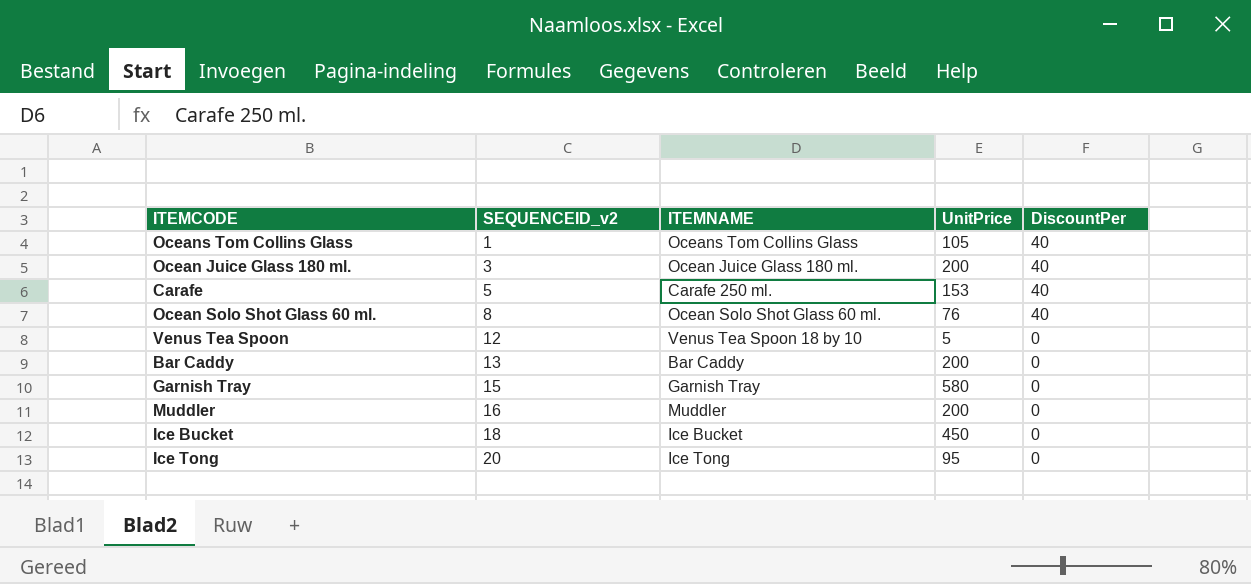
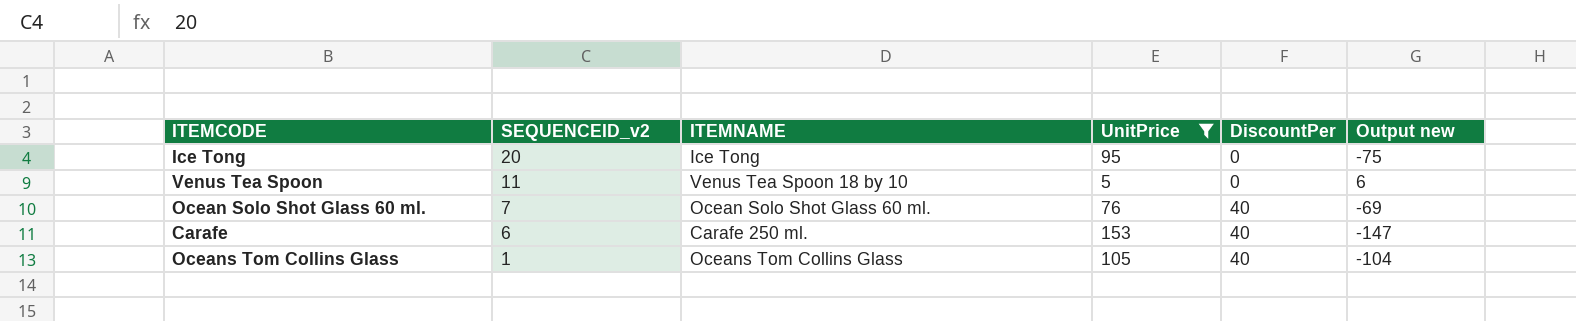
filter: none -> UnitPrice <= 153
row order: SEQUENCEID_v2 ascending -> SEQUENCEID_v2 descending
column Output new | formula: none -> [SEQUENCEID_v2] - [UnitPrice]
Venus Tea Spoon | SEQUENCEID_v2: 12 -> 11
Ocean Solo Shot Glass 60 ml. | SEQUENCEID_v2: 8 -> 7
Carafe | SEQUENCEID_v2: 5 -> 6

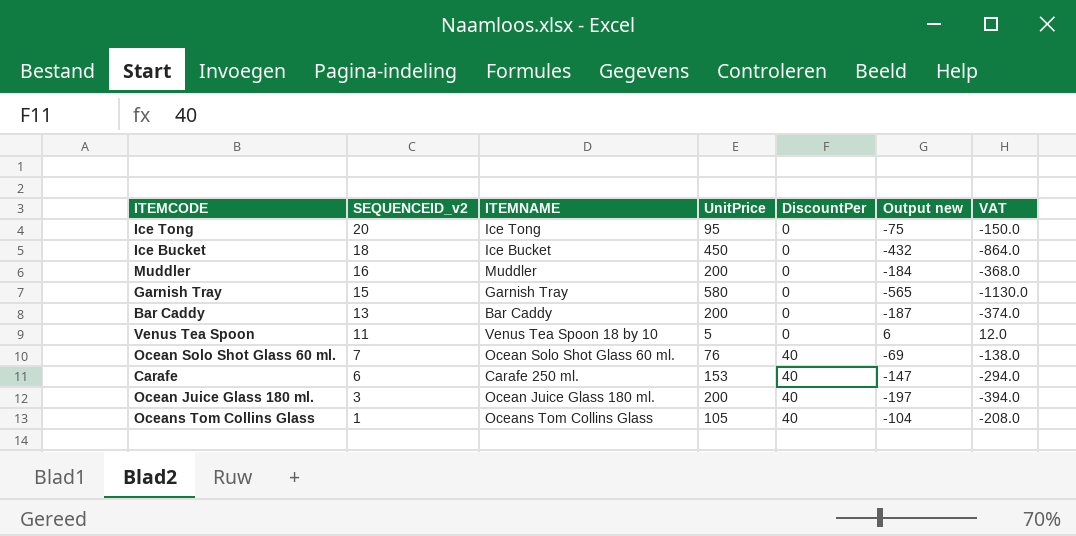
filter: UnitPrice <= 153 -> none
column VAT | formula: none -> [Output new] * 2

